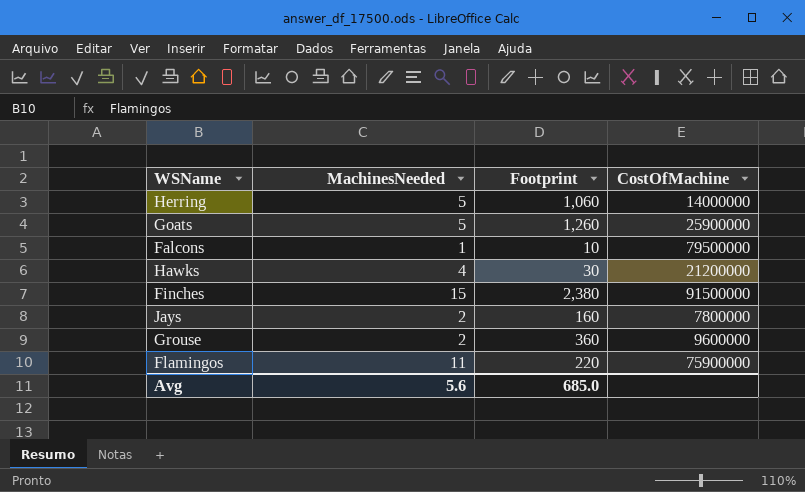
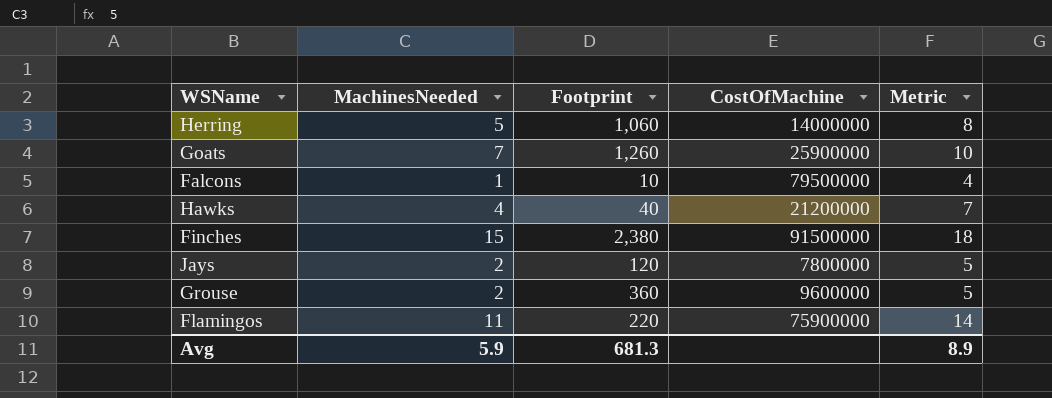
column Metric | formula: none -> [MachinesNeeded] + 3
Goats | MachinesNeeded: 5 -> 7
Hawks | Footprint: 30 -> 40
Jays | Footprint: 160 -> 120
Avg | MachinesNeeded: 5.6 -> 5.9
Avg | Footprint: 685.0 -> 681.3

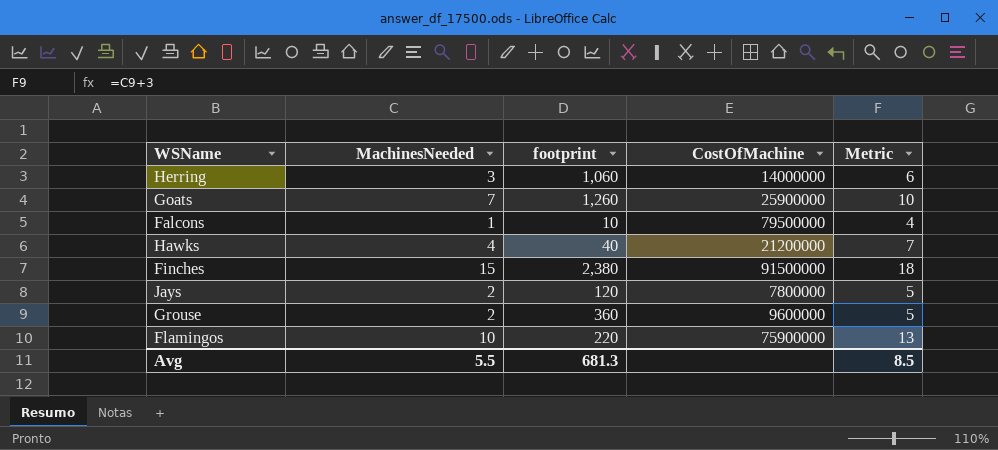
column name: Footprint -> footprint
Herring | MachinesNeeded: 5 -> 3
Herring | Metric: 8 -> 6
Flamingos | MachinesNeeded: 11 -> 10
Flamingos | Metric: 14 -> 13
Avg | MachinesNeeded: 5.9 -> 5.5
Avg | Metric: 8.9 -> 8.5

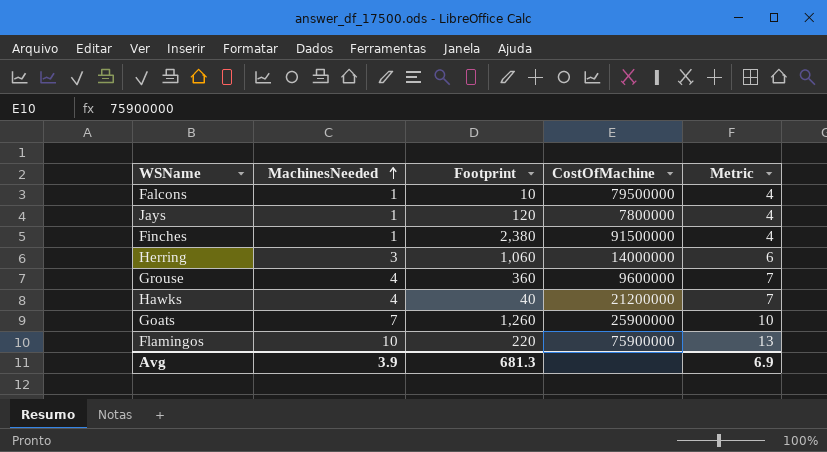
row order: none -> MachinesNeeded ascending
column name: footprint -> Footprint
Jays | MachinesNeeded: 2 -> 1
Jays | Metric: 5 -> 4
Finches | MachinesNeeded: 15 -> 1
Finches | Metric: 18 -> 4
Grouse | MachinesNeeded: 2 -> 4
Grouse | Metric: 5 -> 7
Avg | MachinesNeeded: 5.5 -> 3.9
Avg | Metric: 8.5 -> 6.9

